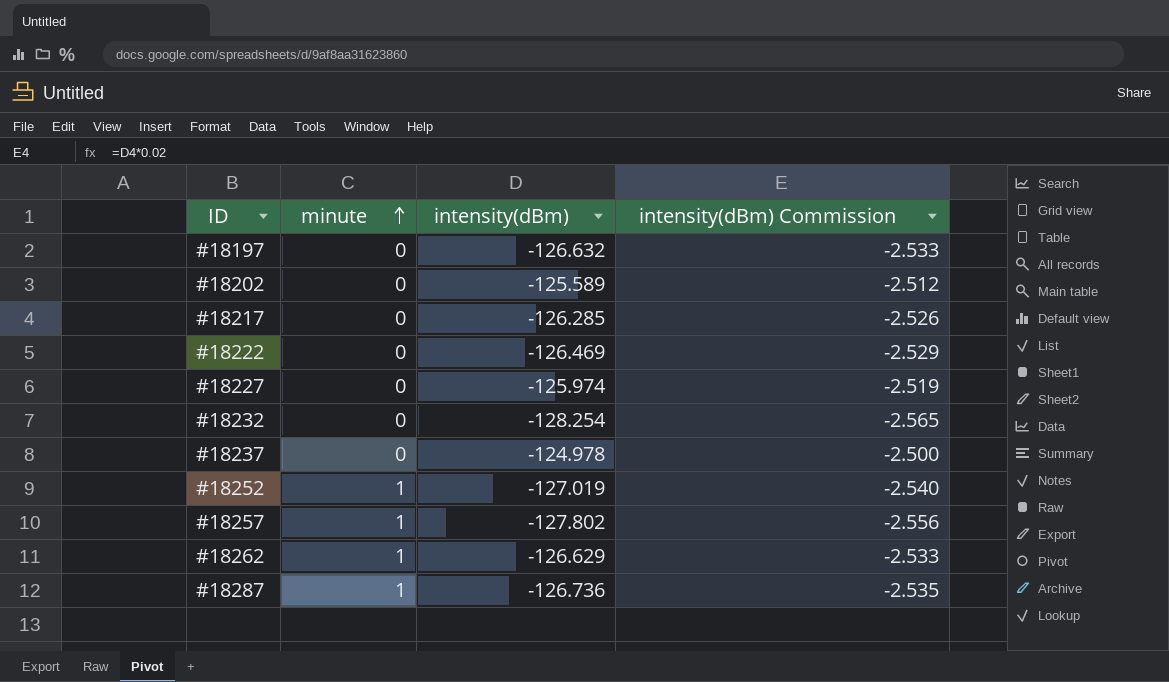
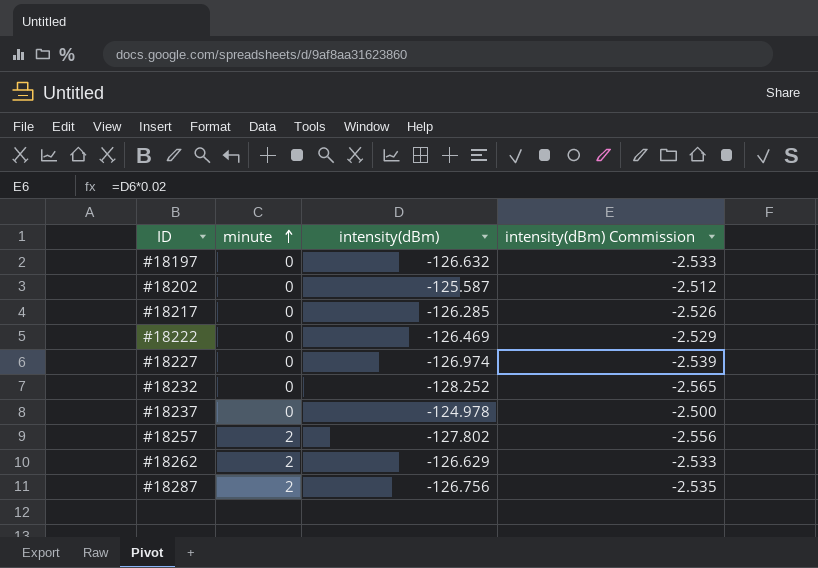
row #18252: 1 | -127.019 | -2.540 -> none
#18202 | intensity(dBm): -125.589 -> -125.587
#18227 | intensity(dBm): -125.974 -> -126.974
#18227 | intensity(dBm) Commission: -2.519 -> -2.539
#18232 | intensity(dBm): -128.254 -> -128.252
#18257 | minute: 1 -> 2
#18262 | minute: 1 -> 2
#18287 | minute: 1 -> 2
#18287 | intensity(dBm): -126.736 -> -126.756

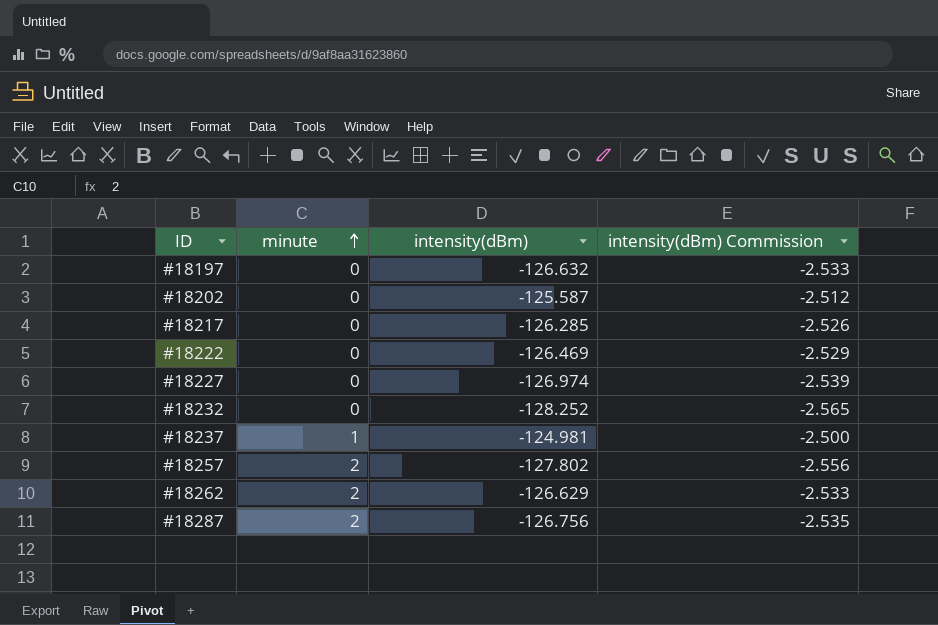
#18237 | minute: 0 -> 1
#18237 | intensity(dBm): -124.978 -> -124.981

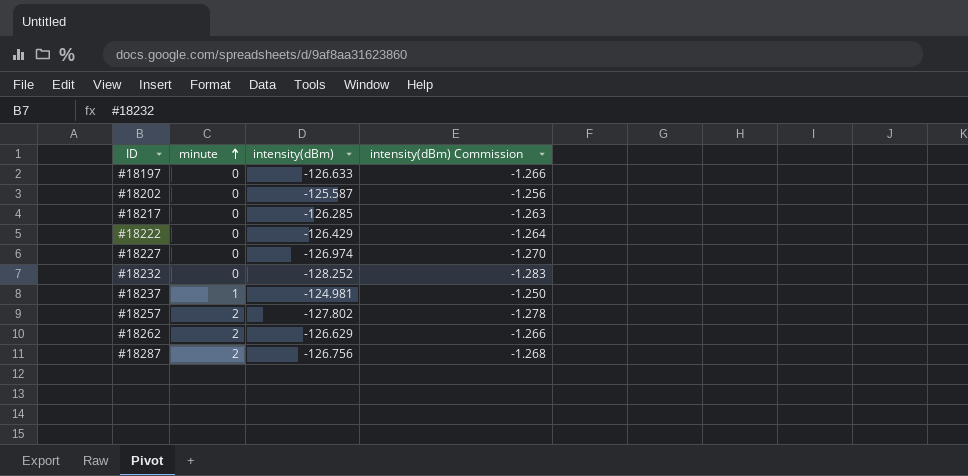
column intensity(dBm) Commission | formula: [intensity(dBm)] * 0.02 -> [intensity(dBm)] * 0.01
#18197 | intensity(dBm): -126.632 -> -126.633
#18222 | intensity(dBm): -126.469 -> -126.429

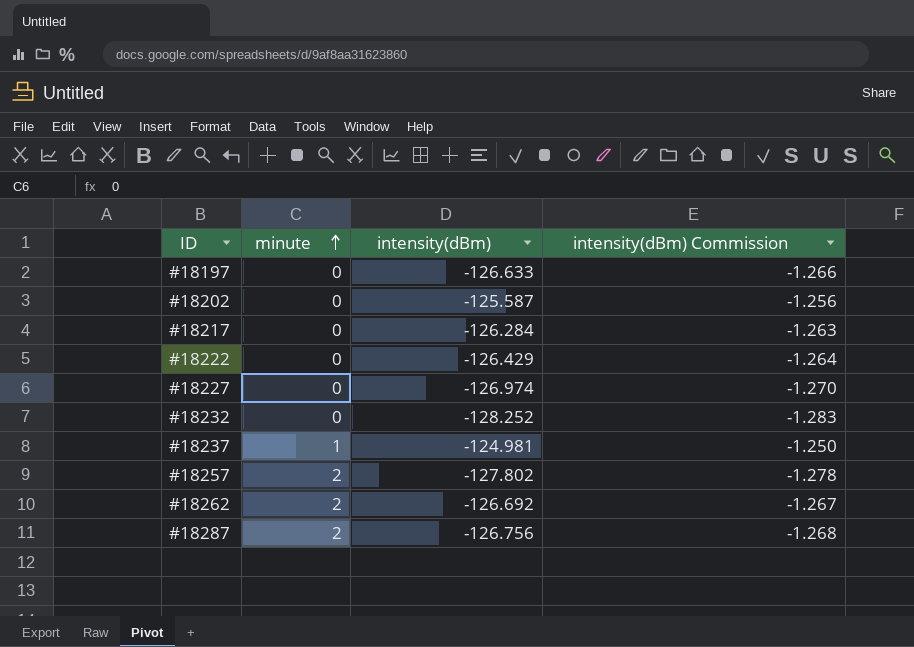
#18217 | intensity(dBm): -126.285 -> -126.284
#18262 | intensity(dBm): -126.629 -> -126.692
#18262 | intensity(dBm) Commission: -1.266 -> -1.267

